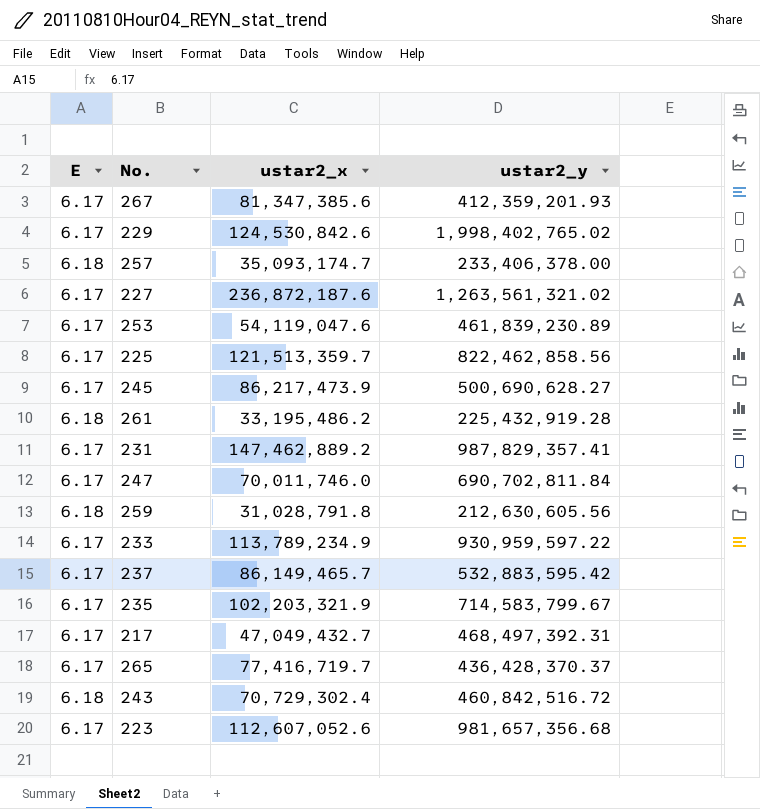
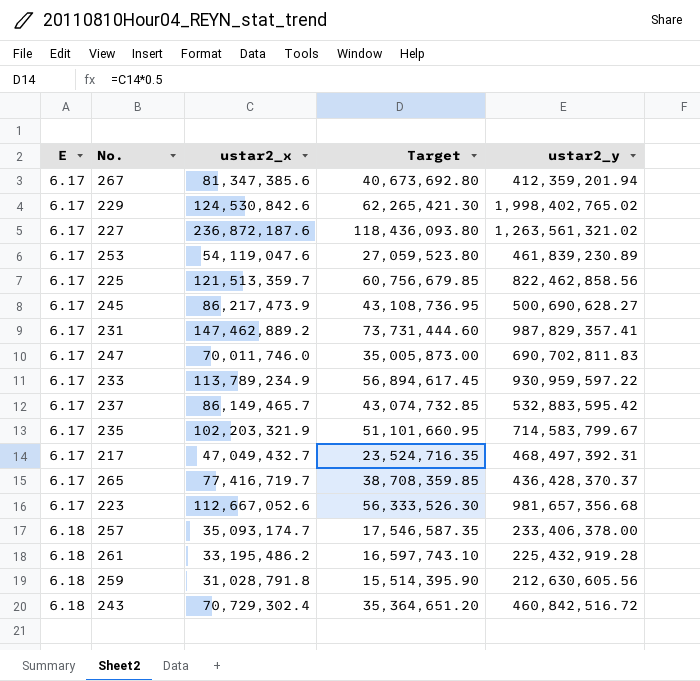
row order: none -> E ascending
column Target | formula: none -> [ustar2_x] * 0.5
267 | ustar2_y: 412,359,201.93 -> 412,359,201.94
247 | ustar2_y: 690,702,811.84 -> 690,702,811.83
223 | ustar2_x: 112,607,052.6 -> 112,667,052.6

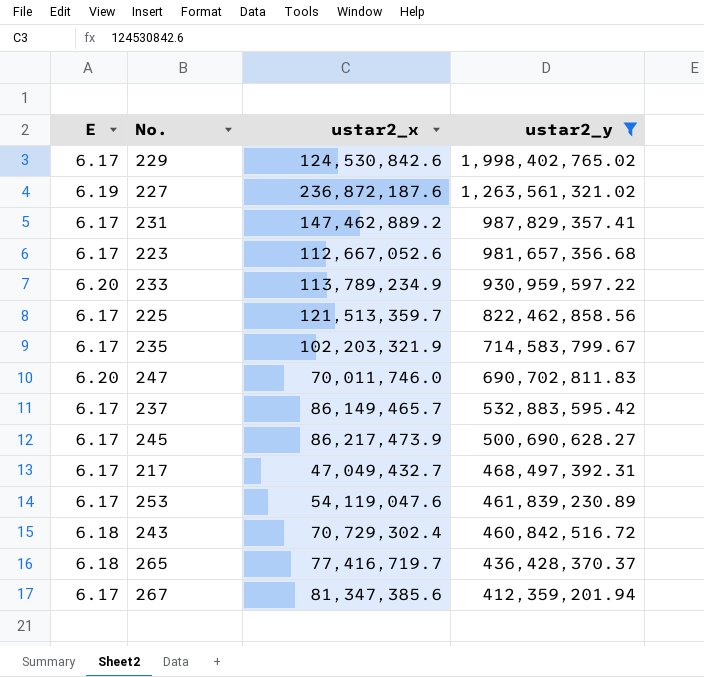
filter: none -> ustar2_y >= 412,359,201.94
row order: E ascending -> ustar2_y descending
column Target | formula: [ustar2_x] * 0.5 -> none
227 | E: 6.17 -> 6.19
233 | E: 6.17 -> 6.20
247 | E: 6.17 -> 6.20
265 | E: 6.17 -> 6.18

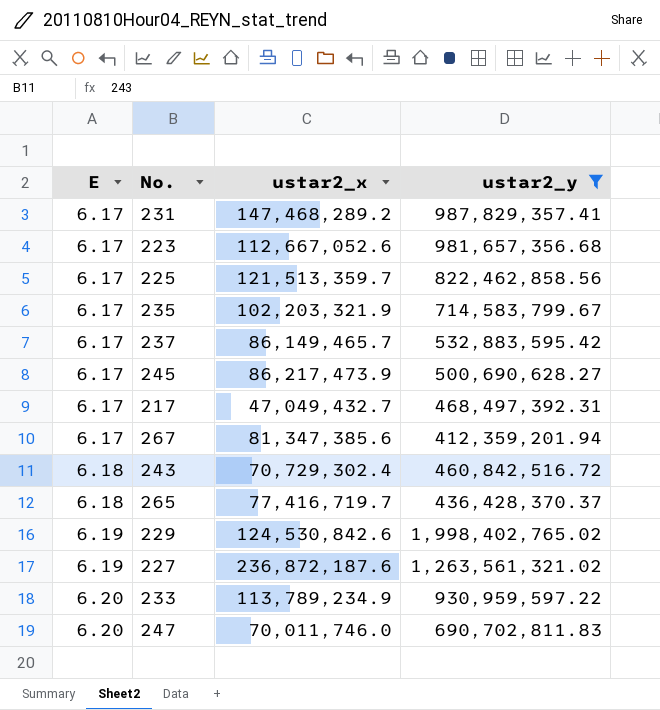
row order: ustar2_y descending -> E ascending
row 253: 6.17 | 54,119,047.6 | 461,839,230.89 -> none
231 | ustar2_x: 147,462,889.2 -> 147,468,289.2
229 | E: 6.17 -> 6.19

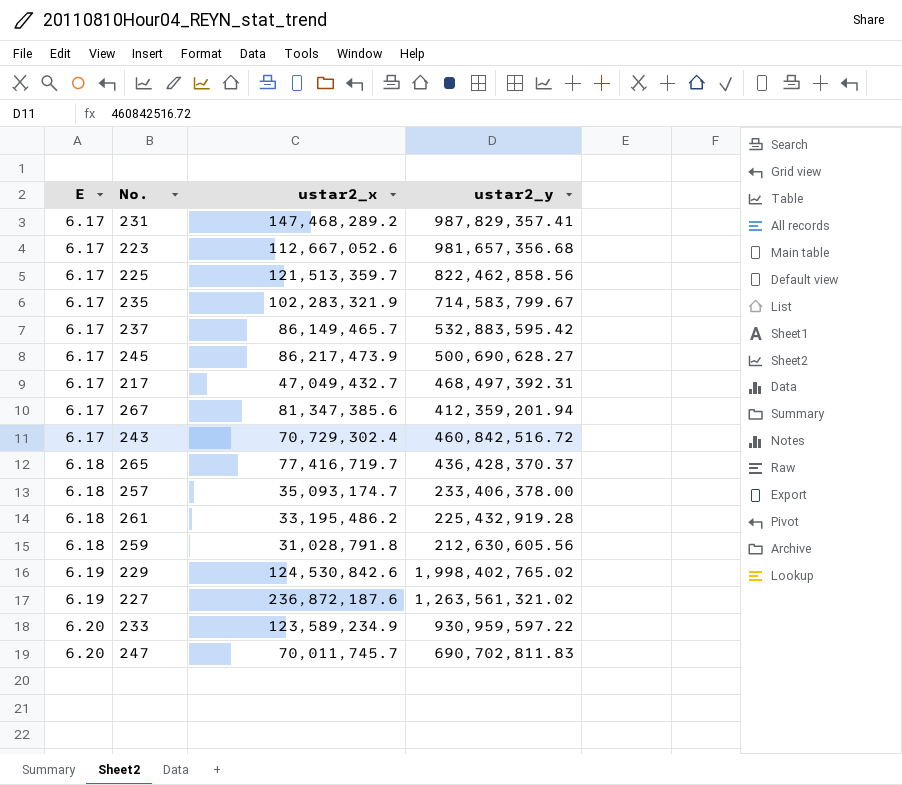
filter: ustar2_y >= 412,359,201.94 -> none
235 | ustar2_x: 102,203,321.9 -> 102,283,321.9
243 | E: 6.18 -> 6.17
233 | ustar2_x: 113,789,234.9 -> 123,589,234.9
247 | ustar2_x: 70,011,746.0 -> 70,011,745.7

